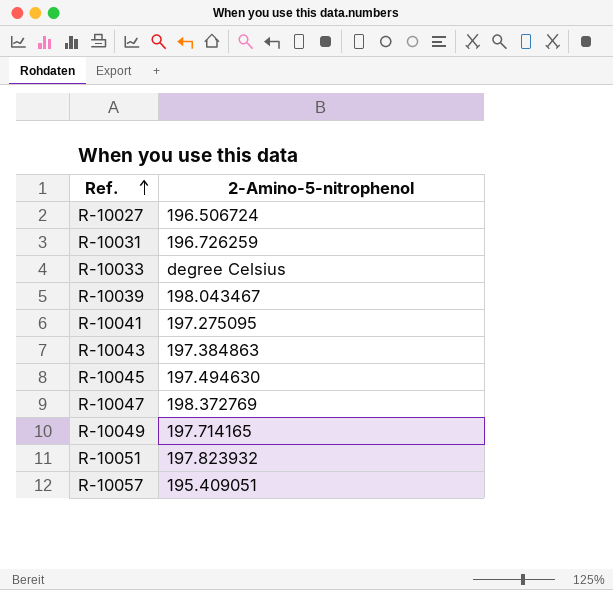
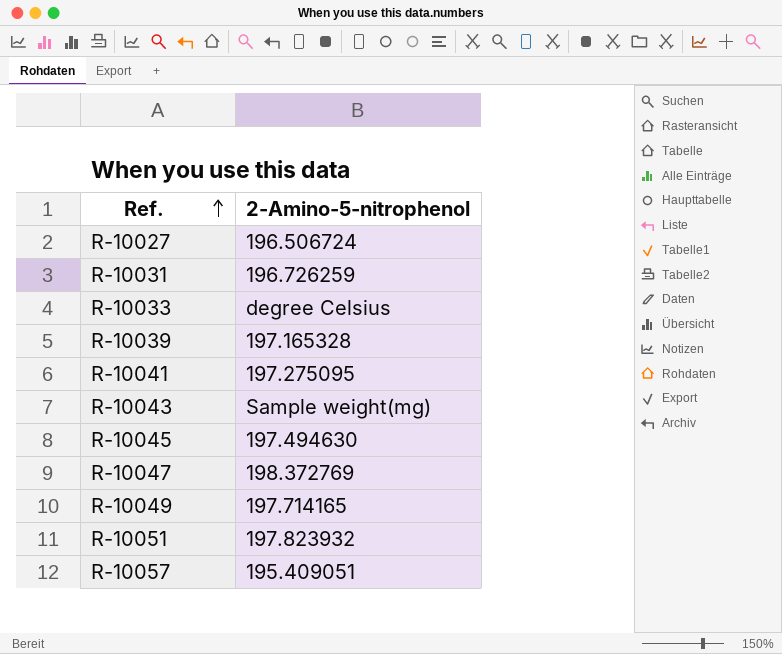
R-10039 | 2-Amino-5-nitrophenol: 198.043467 -> 197.165328
R-10043 | 2-Amino-5-nitrophenol: 197.384863 -> Sample weight(mg)

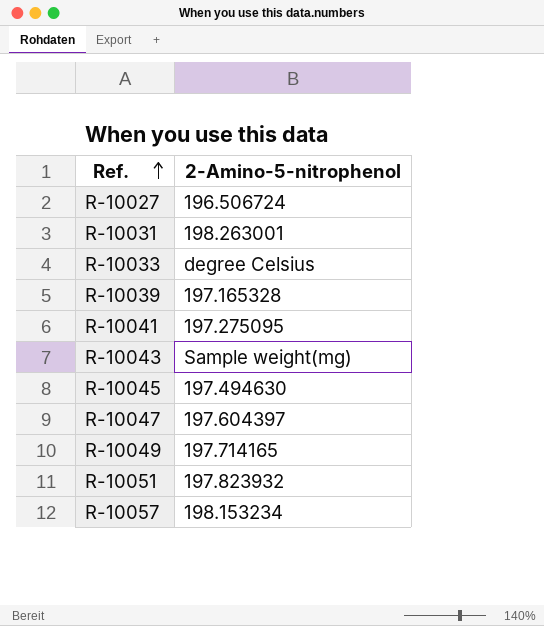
R-10031 | 2-Amino-5-nitrophenol: 196.726259 -> 198.263001
R-10047 | 2-Amino-5-nitrophenol: 198.372769 -> 197.604397
R-10057 | 2-Amino-5-nitrophenol: 195.409051 -> 198.153234

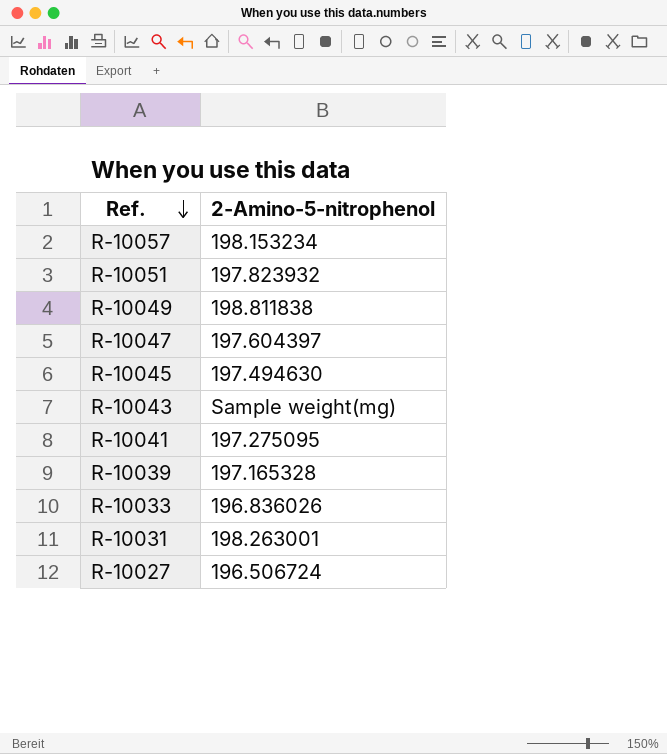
row order: Ref. ascending -> Ref. descending
R-10049 | 2-Amino-5-nitrophenol: 197.714165 -> 198.811838
R-10033 | 2-Amino-5-nitrophenol: degree Celsius -> 196.836026

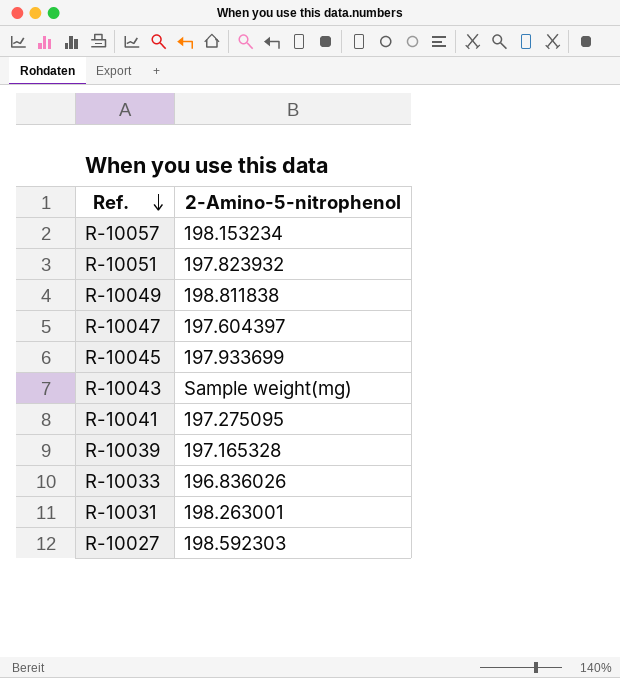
R-10045 | 2-Amino-5-nitrophenol: 197.494630 -> 197.933699
R-10027 | 2-Amino-5-nitrophenol: 196.506724 -> 198.592303

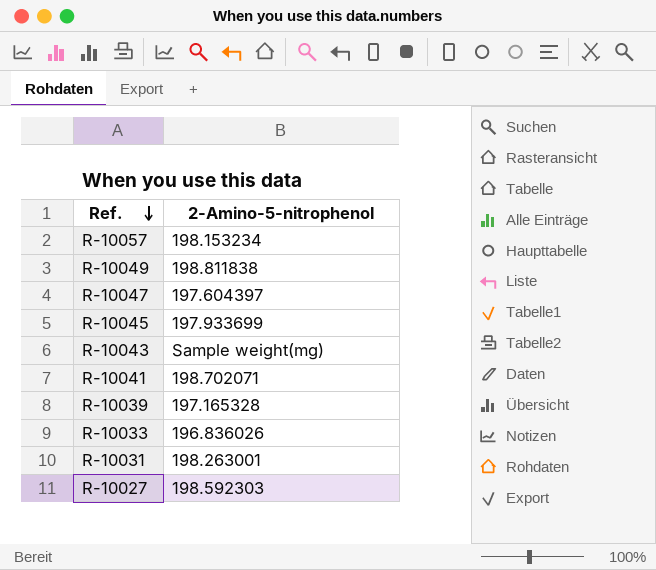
row R-10051: 197.823932 -> none
R-10041 | 2-Amino-5-nitrophenol: 197.275095 -> 198.702071

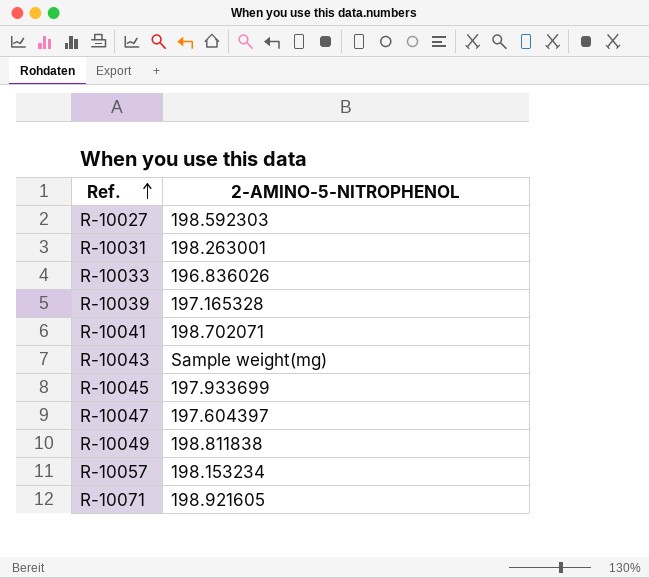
row order: Ref. descending -> Ref. ascending
column name: 2-Amino-5-nitrophenol -> 2-AMINO-5-NITROPHENOL
row R-10071: none -> 198.921605

